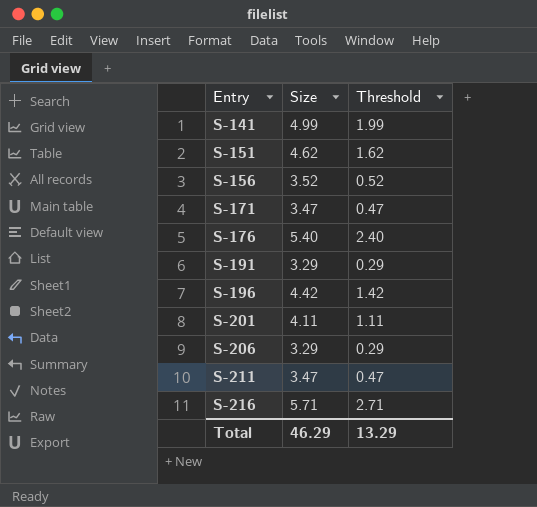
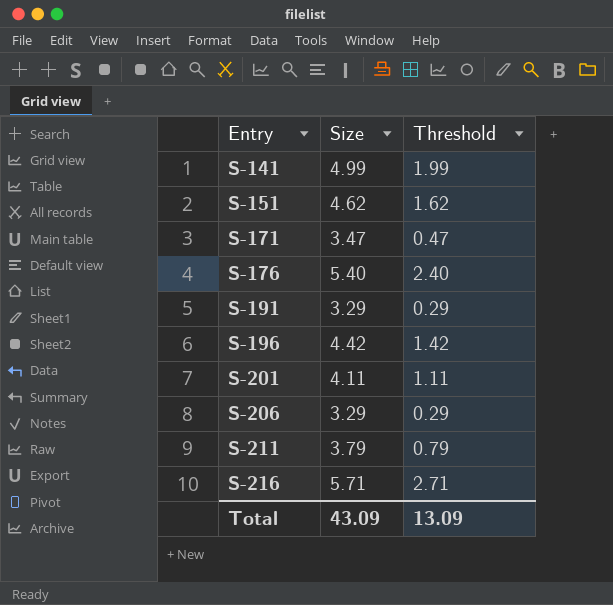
row S-156: 3.52 | 0.52 -> none
S-211 | Size: 3.47 -> 3.79
S-211 | Threshold: 0.47 -> 0.79
Total | Size: 46.29 -> 43.09
Total | Threshold: 13.29 -> 13.09

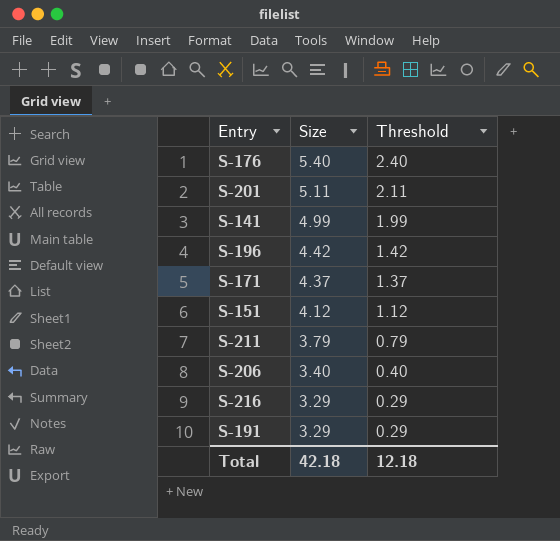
row order: Entry ascending -> Size descending
S-201 | Size: 4.11 -> 5.11
S-201 | Threshold: 1.11 -> 2.11
S-171 | Size: 3.47 -> 4.37
S-171 | Threshold: 0.47 -> 1.37
S-151 | Size: 4.62 -> 4.12
S-151 | Threshold: 1.62 -> 1.12
S-206 | Size: 3.29 -> 3.40
S-206 | Threshold: 0.29 -> 0.40
S-216 | Size: 5.71 -> 3.29
S-216 | Threshold: 2.71 -> 0.29
Total | Size: 43.09 -> 42.18
Total | Threshold: 13.09 -> 12.18

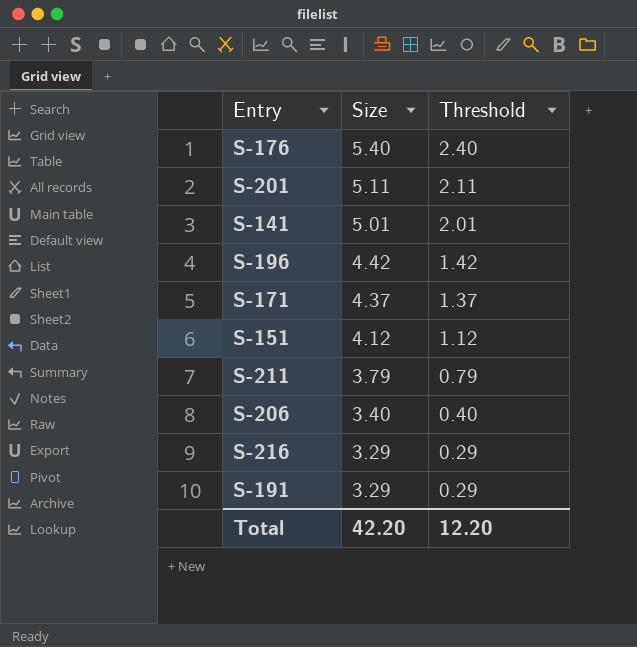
S-141 | Size: 4.99 -> 5.01
S-141 | Threshold: 1.99 -> 2.01
Total | Size: 42.18 -> 42.20
Total | Threshold: 12.18 -> 12.20

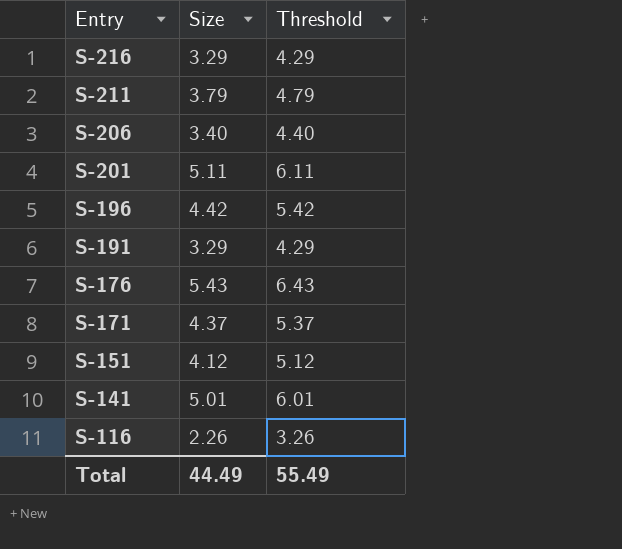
row order: Size descending -> Entry descending
column Threshold | formula: [Size] - 3 -> [Size] + 1
S-176 | Size: 5.40 -> 5.43
row S-116: none -> 2.26 | 3.26
Total | Size: 42.20 -> 44.49
Total | Threshold: 12.20 -> 55.49

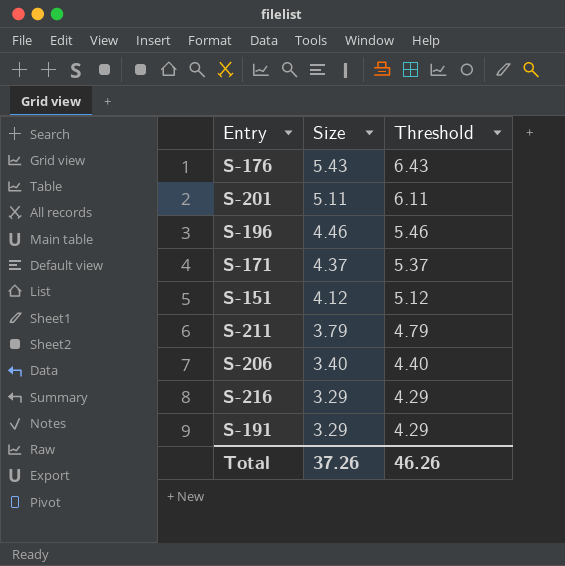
row order: Entry descending -> Size descending
row S-141: 5.01 | 6.01 -> none
row S-116: 2.26 | 3.26 -> none
S-196 | Size: 4.42 -> 4.46
S-196 | Threshold: 5.42 -> 5.46
Total | Size: 44.49 -> 37.26
Total | Threshold: 55.49 -> 46.26

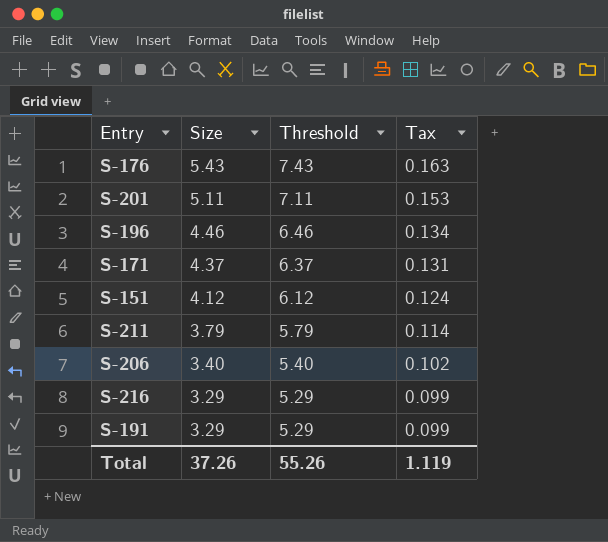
column Threshold | formula: [Size] + 1 -> [Size] + 2
column Tax | formula: none -> [Size] * 0.03
Total | Threshold: 46.26 -> 55.26

